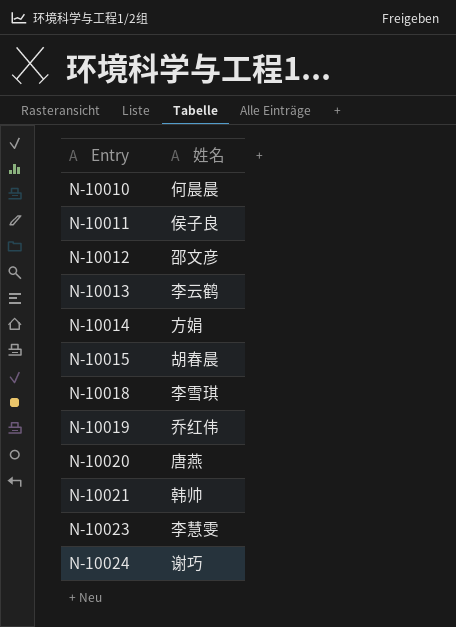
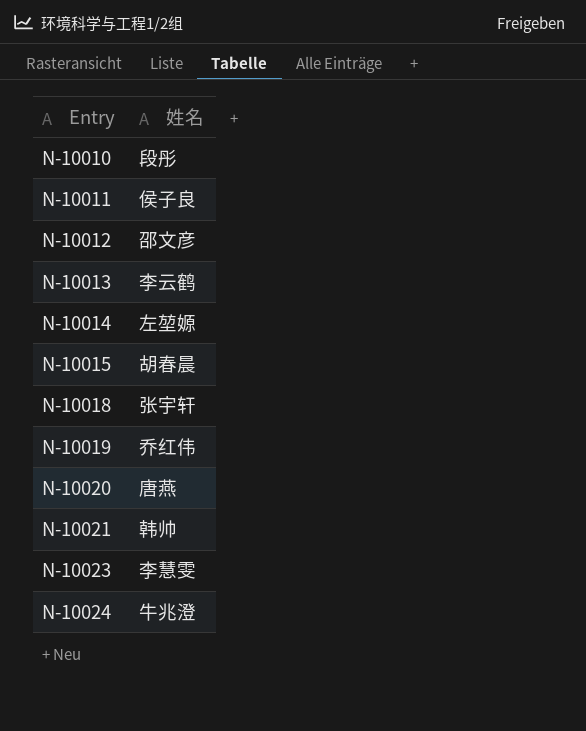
N-10010 | 姓名: 何晨晨 -> 段彤
N-10014 | 姓名: 方娟 -> 左堃嫄
N-10018 | 姓名: 李雪琪 -> 张宇轩
N-10024 | 姓名: 谢巧 -> 牛兆澄

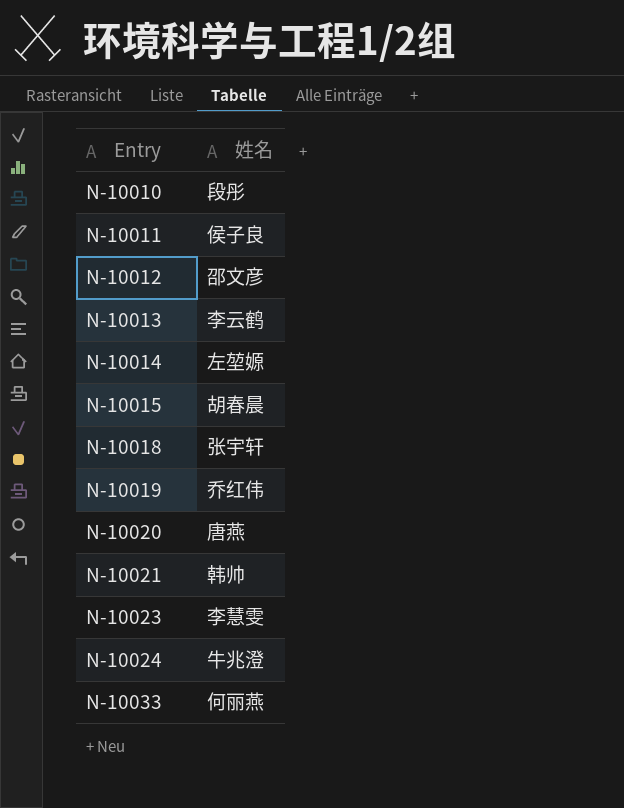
row N-10033: none -> 何丽燕

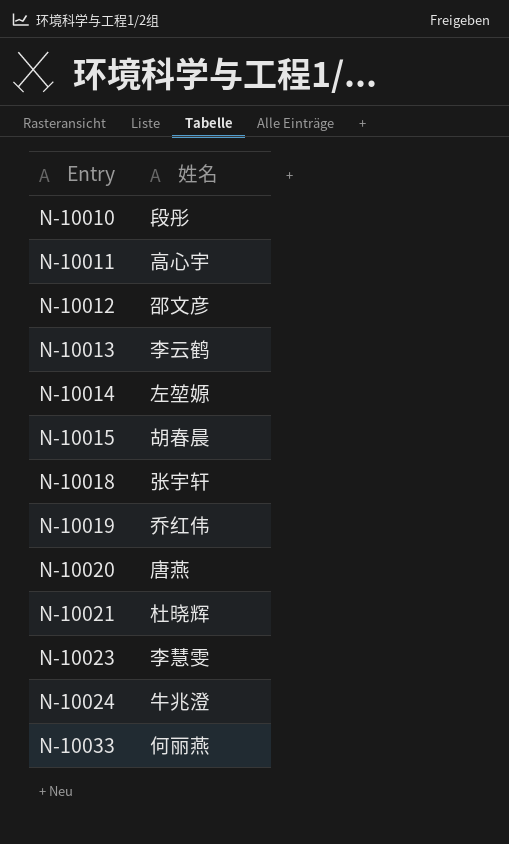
N-10011 | 姓名: 侯子良 -> 高心宇
N-10021 | 姓名: 韩帅 -> 杜晓辉

